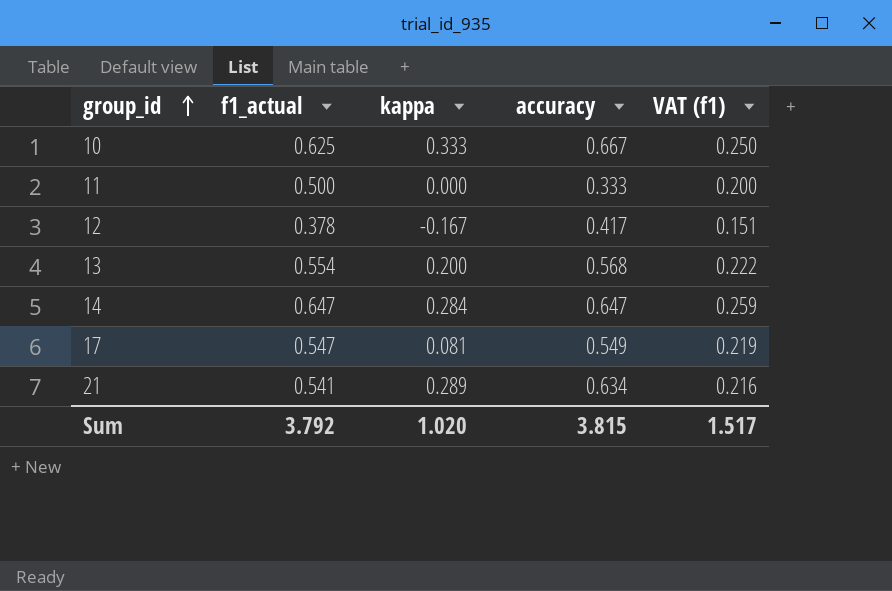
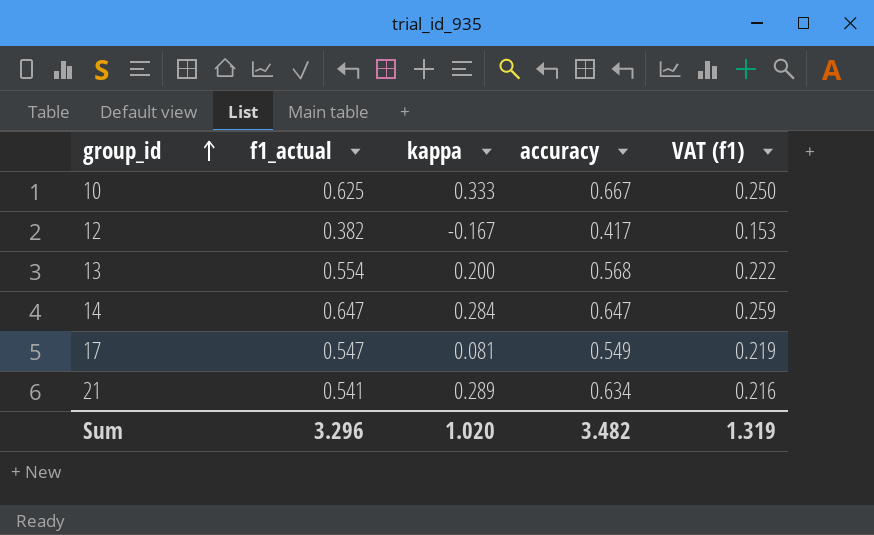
row 11: 0.500 | 0.000 | 0.333 | 0.200 -> none
12 | f1_actual: 0.378 -> 0.382
12 | VAT (f1): 0.151 -> 0.153
Sum | f1_actual: 3.792 -> 3.296
Sum | accuracy: 3.815 -> 3.482
Sum | VAT (f1): 1.517 -> 1.319

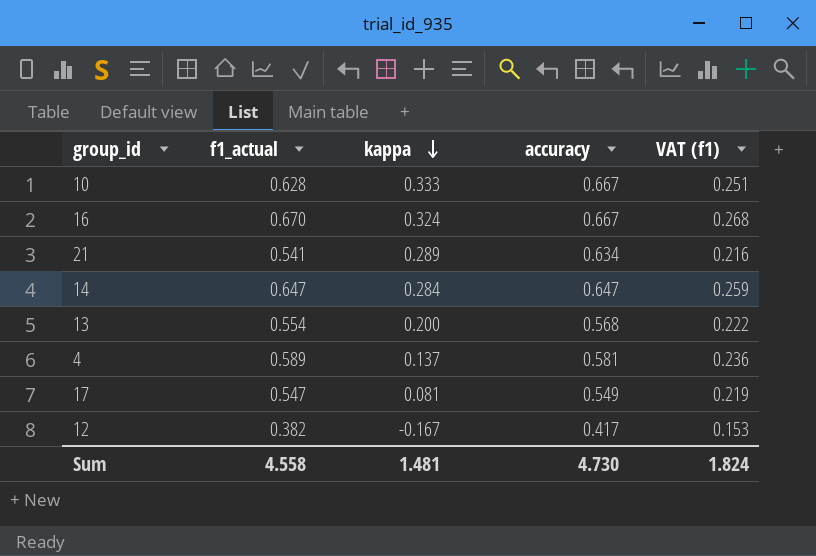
row order: group_id ascending -> kappa descending
10 | f1_actual: 0.625 -> 0.628
10 | VAT (f1): 0.250 -> 0.251
row 16: none -> 0.670 | 0.324 | 0.667 | 0.268
row 4: none -> 0.589 | 0.137 | 0.581 | 0.236
Sum | f1_actual: 3.296 -> 4.558
Sum | kappa: 1.020 -> 1.481
Sum | accuracy: 3.482 -> 4.730
Sum | VAT (f1): 1.319 -> 1.824

